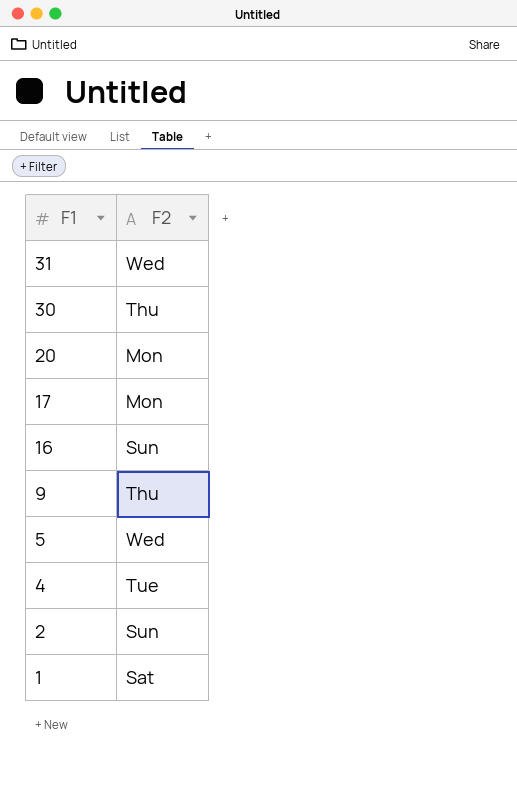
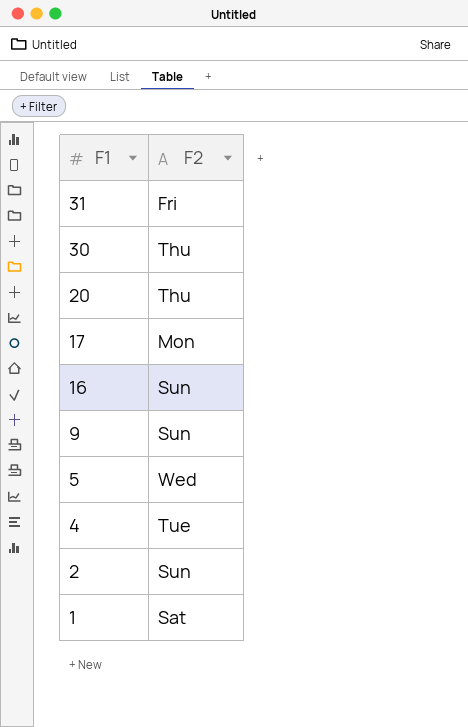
31 | F2: Wed -> Fri
20 | F2: Mon -> Thu
9 | F2: Thu -> Sun

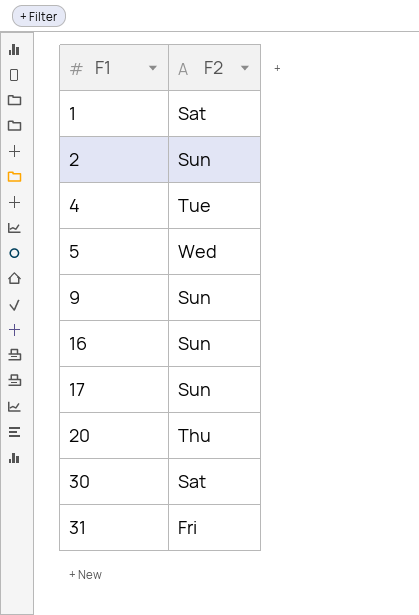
row order: F1 descending -> F1 ascending
17 | F2: Mon -> Sun
30 | F2: Thu -> Sat

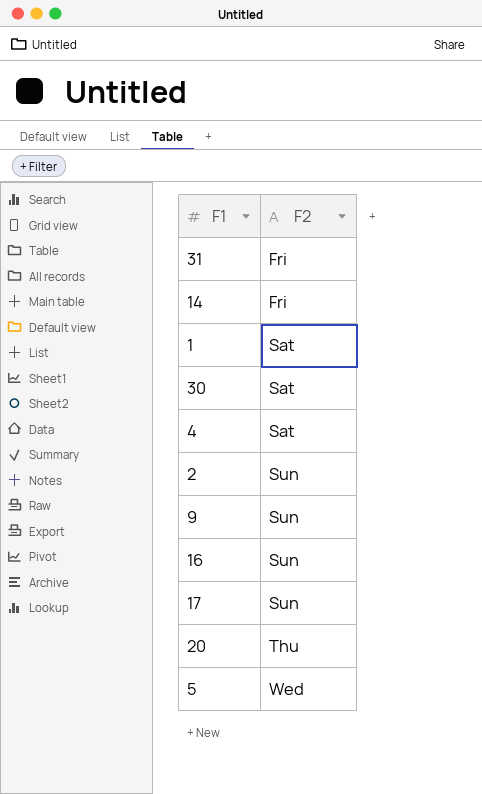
row order: F1 ascending -> F2 ascending
row 14: none -> Fri
4 | F2: Tue -> Sat

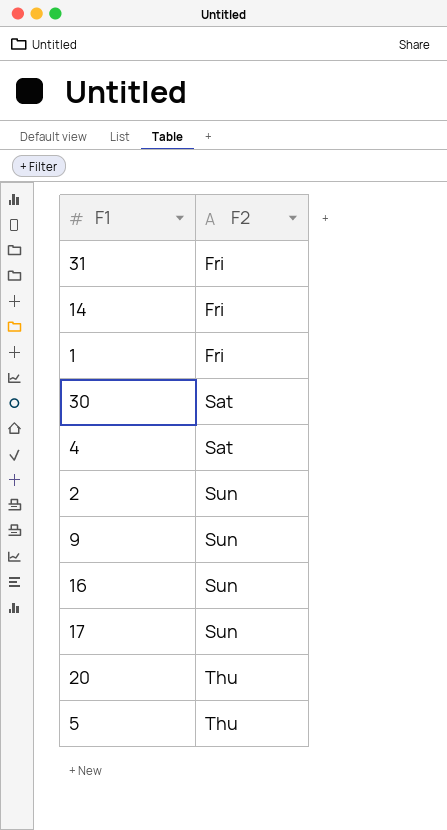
1 | F2: Sat -> Fri
5 | F2: Wed -> Thu

